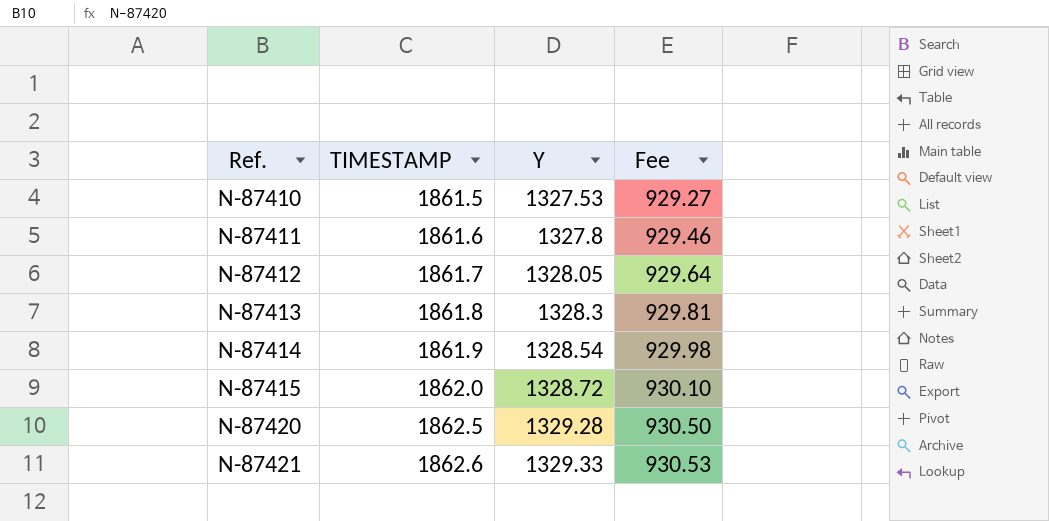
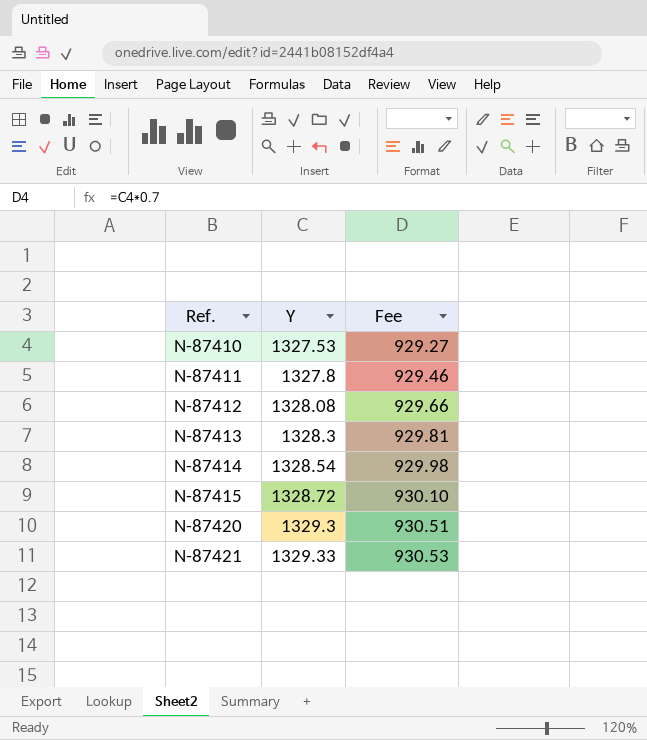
column TIMESTAMP | position: 2 -> none
N-87412 | Y: 1328.05 -> 1328.08
N-87412 | Fee: 929.64 -> 929.66
N-87420 | Y: 1329.28 -> 1329.3
N-87420 | Fee: 930.50 -> 930.51

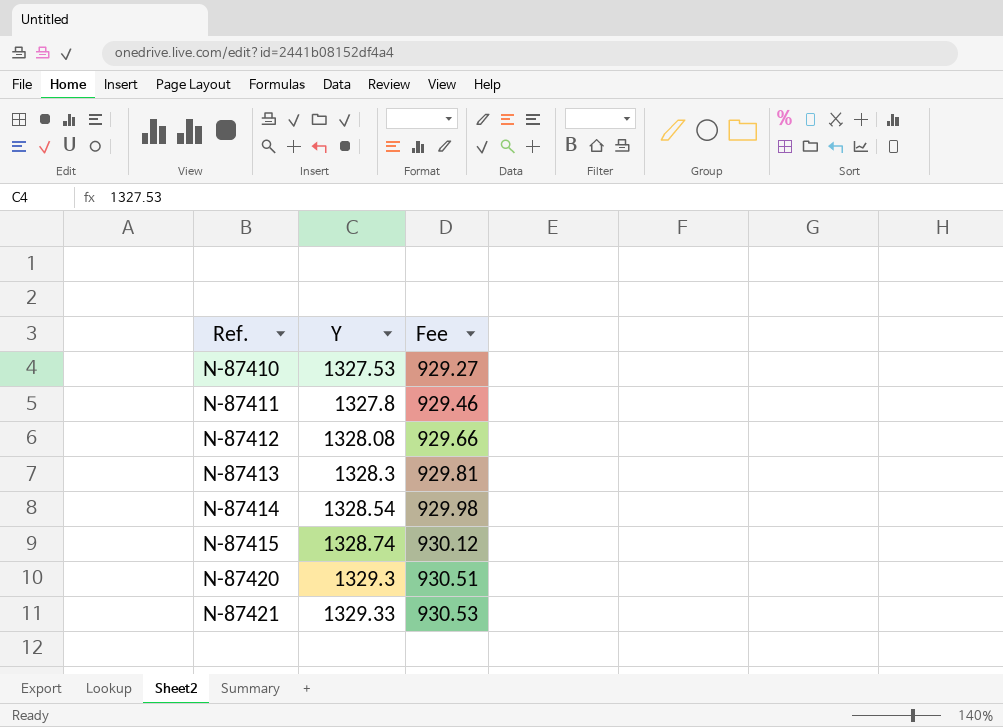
N-87415 | Y: 1328.72 -> 1328.74
N-87415 | Fee: 930.10 -> 930.12

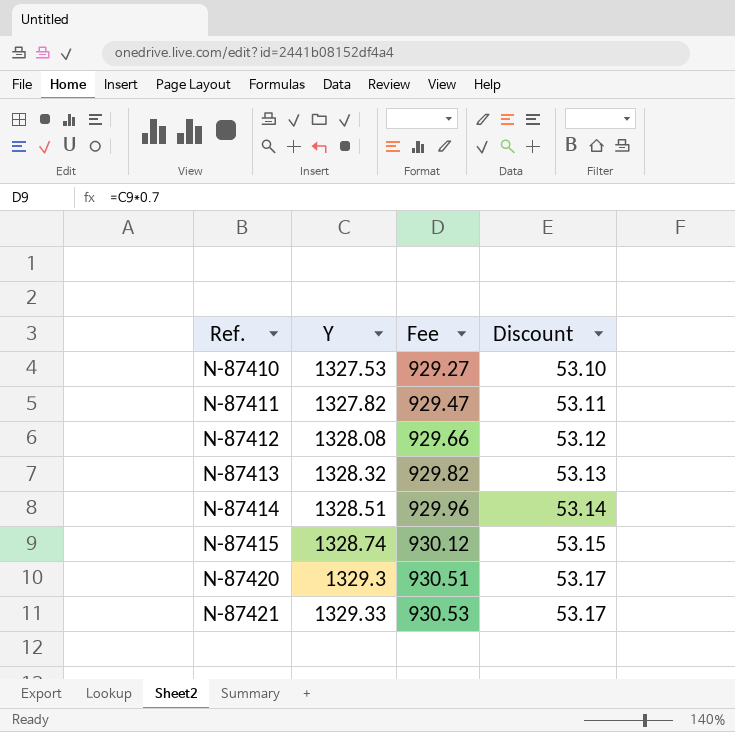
column Discount | formula: none -> [Y] * 0.04
N-87411 | Y: 1327.8 -> 1327.82
N-87411 | Fee: 929.46 -> 929.47
N-87413 | Y: 1328.3 -> 1328.32
N-87413 | Fee: 929.81 -> 929.82
N-87414 | Y: 1328.54 -> 1328.51
N-87414 | Fee: 929.98 -> 929.96

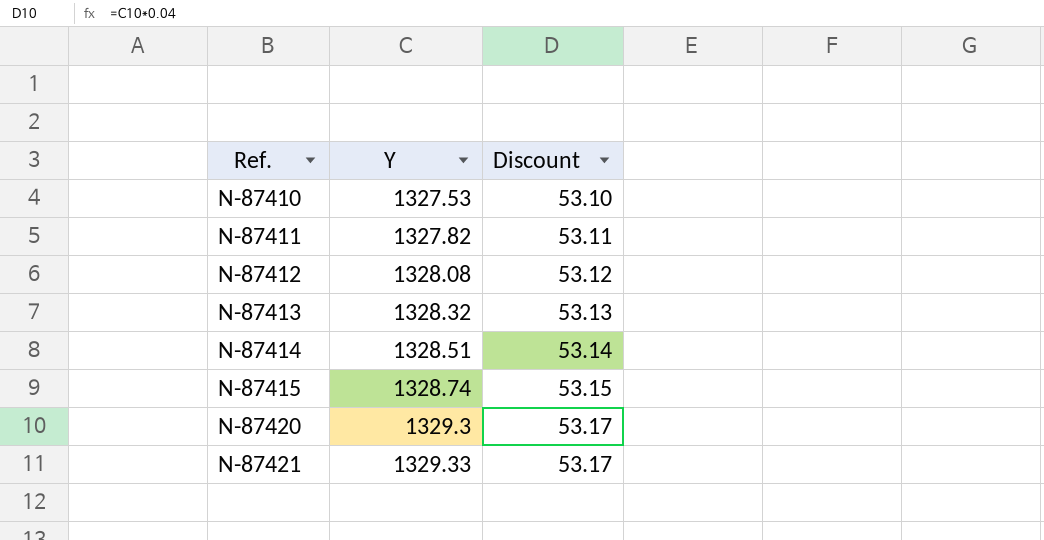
column Fee | formula: [Y] * 0.7 -> none

